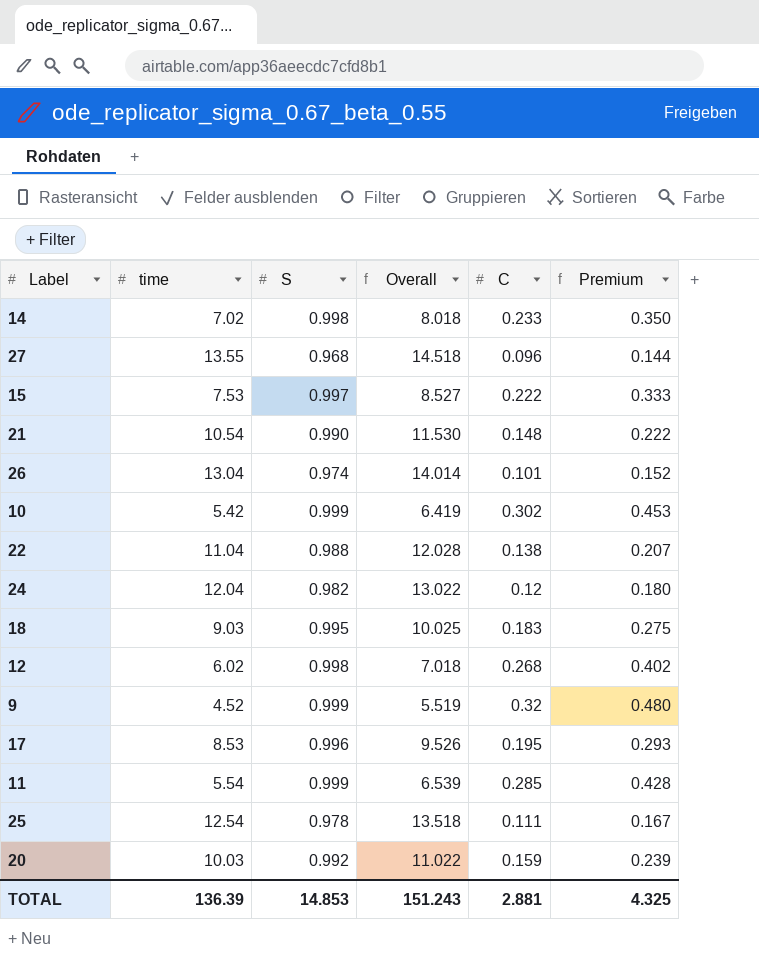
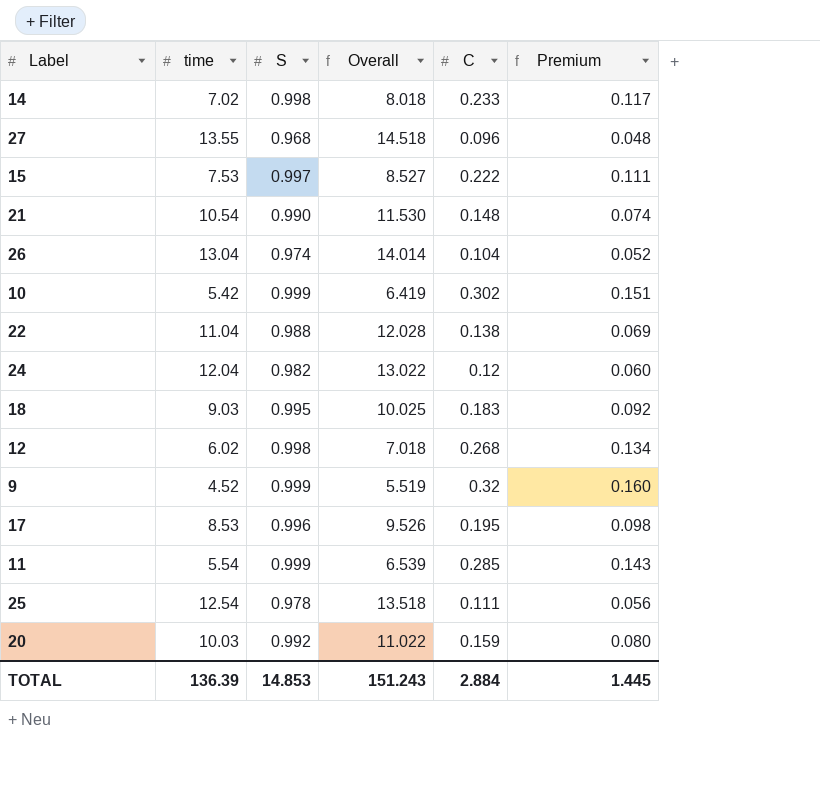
column Premium | formula: [C] * 1.5 -> [C] * 0.5
26 | C: 0.101 -> 0.104
TOTAL | C: 2.881 -> 2.884
TOTAL | Premium: 4.325 -> 1.445

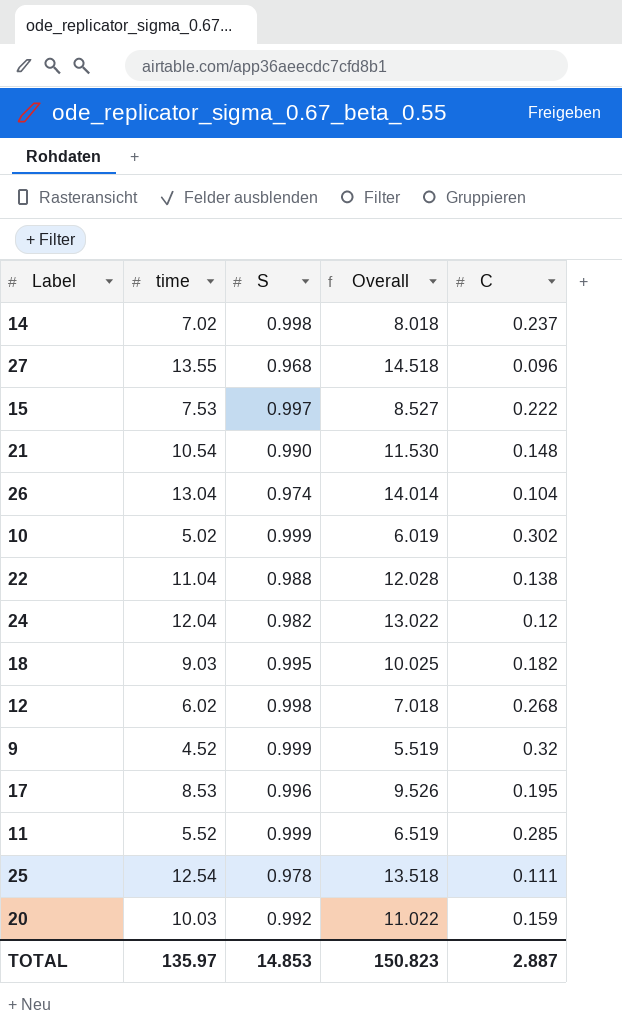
column Premium | formula: [C] * 0.5 -> none
14 | C: 0.233 -> 0.237
10 | time: 5.42 -> 5.02
10 | Overall: 6.419 -> 6.019
18 | C: 0.183 -> 0.182
11 | time: 5.54 -> 5.52
11 | Overall: 6.539 -> 6.519
TOTAL | time: 136.39 -> 135.97
TOTAL | Overall: 151.243 -> 150.823
TOTAL | C: 2.884 -> 2.887

